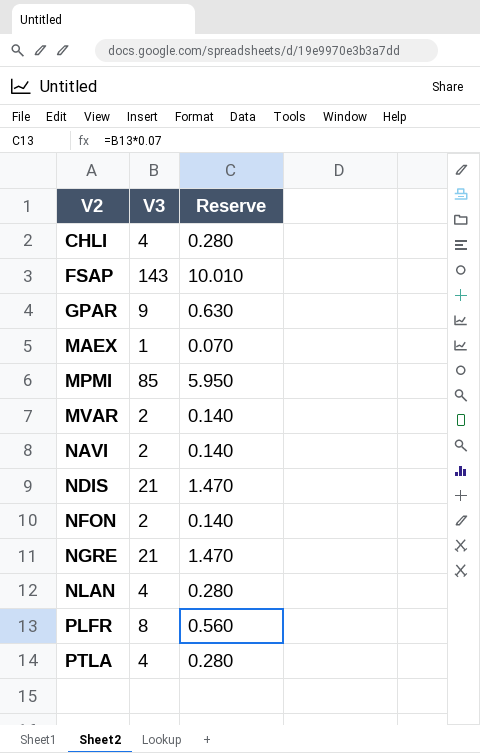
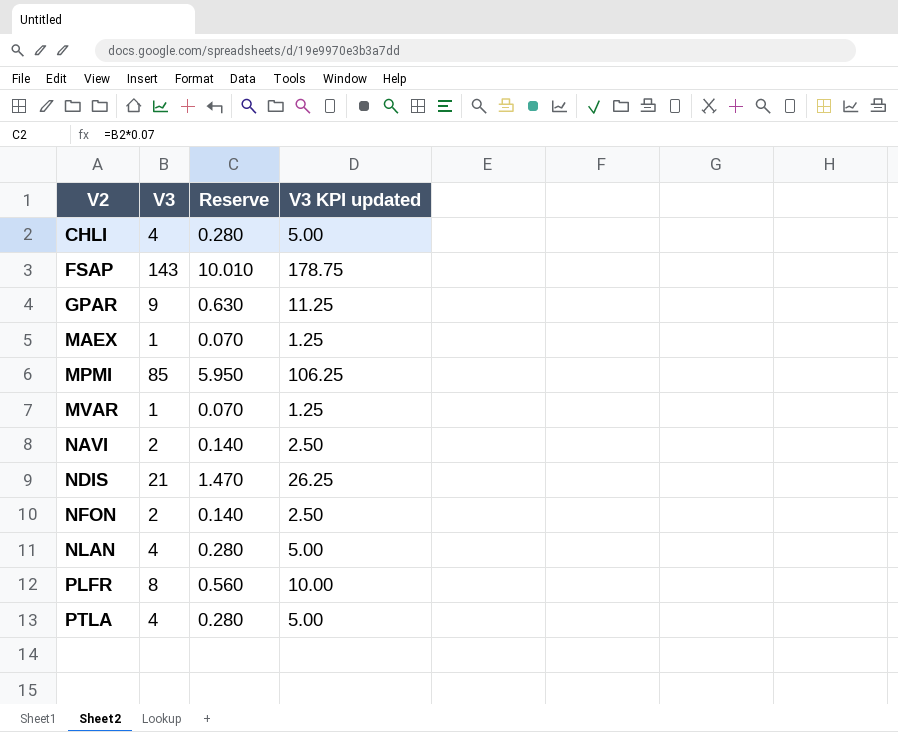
column V3 KPI updated | formula: none -> [V3] * 1.25
row NGRE: 21 | 1.470 -> none
MVAR | V3: 2 -> 1
MVAR | Reserve: 0.140 -> 0.070

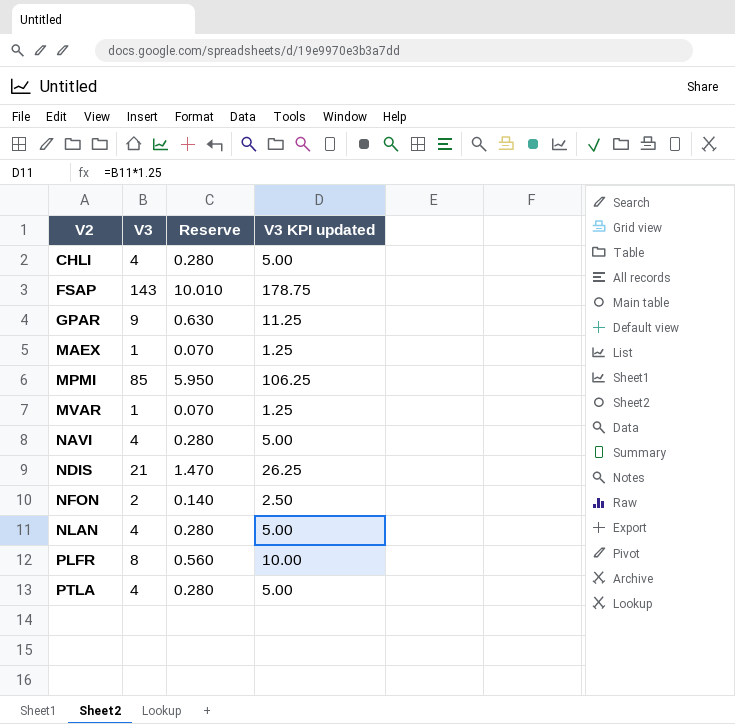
NAVI | V3: 2 -> 4
NAVI | Reserve: 0.140 -> 0.280
NAVI | V3 KPI updated: 2.50 -> 5.00

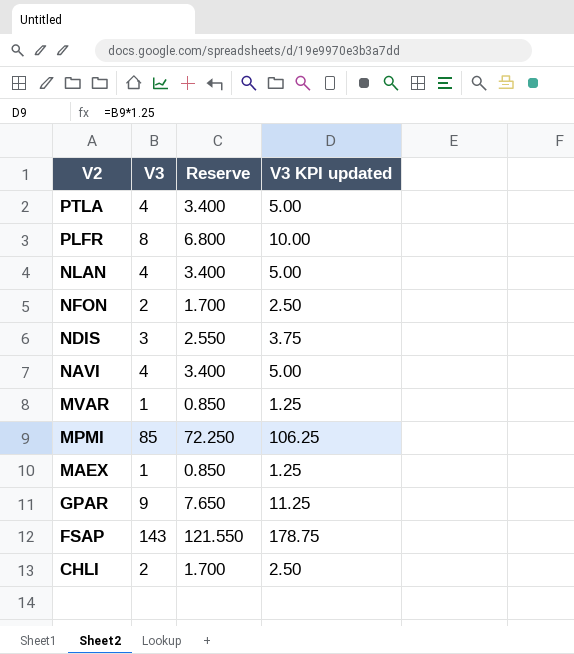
row order: V2 ascending -> V2 descending
column Reserve | formula: [V3] * 0.07 -> [V3] * 0.85
NDIS | V3: 21 -> 3
NDIS | V3 KPI updated: 26.25 -> 3.75
CHLI | V3: 4 -> 2
CHLI | V3 KPI updated: 5.00 -> 2.50

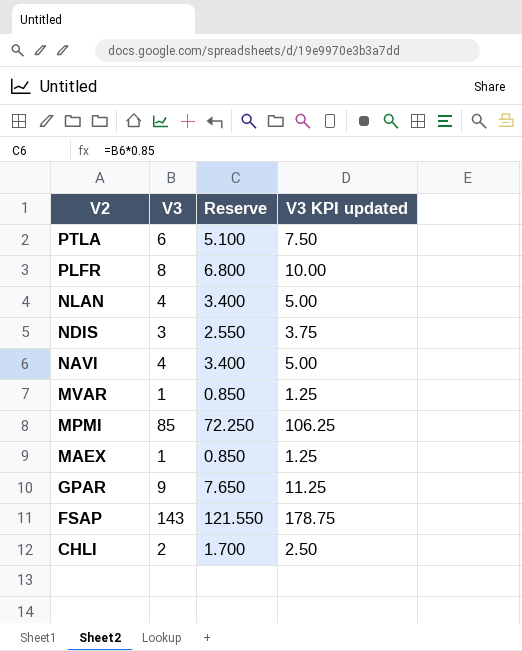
row NFON: 2 | 1.700 | 2.50 -> none
PTLA | V3: 4 -> 6
PTLA | Reserve: 3.400 -> 5.100
PTLA | V3 KPI updated: 5.00 -> 7.50

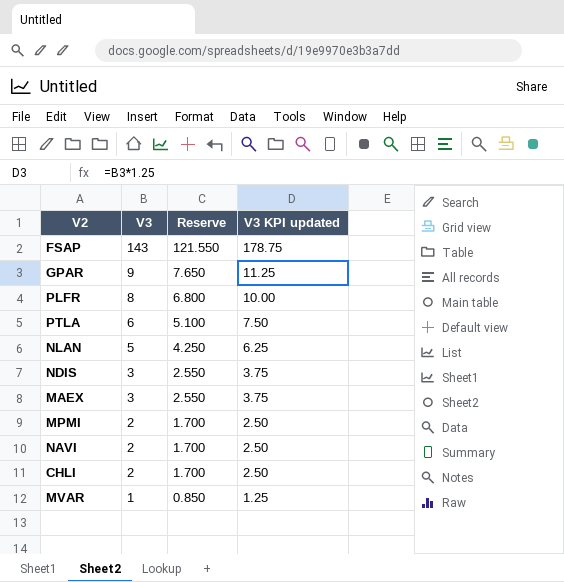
row order: V2 descending -> V3 descending
NLAN | V3: 4 -> 5
NLAN | Reserve: 3.400 -> 4.250
NLAN | V3 KPI updated: 5.00 -> 6.25
MAEX | V3: 1 -> 3
MAEX | Reserve: 0.850 -> 2.550
MAEX | V3 KPI updated: 1.25 -> 3.75
MPMI | V3: 85 -> 2
MPMI | Reserve: 72.250 -> 1.700
MPMI | V3 KPI updated: 106.25 -> 2.50
NAVI | V3: 4 -> 2
NAVI | Reserve: 3.400 -> 1.700
NAVI | V3 KPI updated: 5.00 -> 2.50

